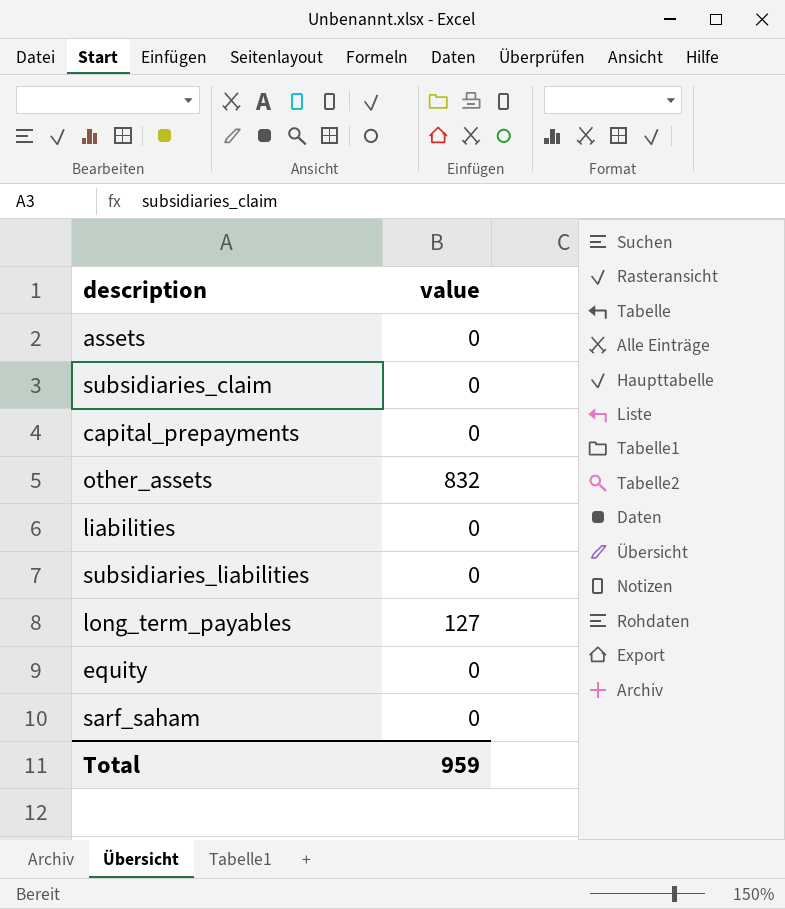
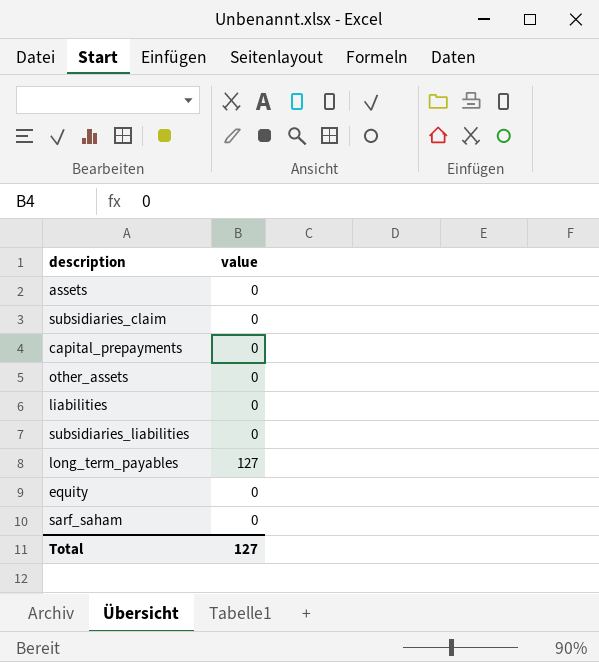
other_assets | value: 832 -> 0
Total | value: 959 -> 127

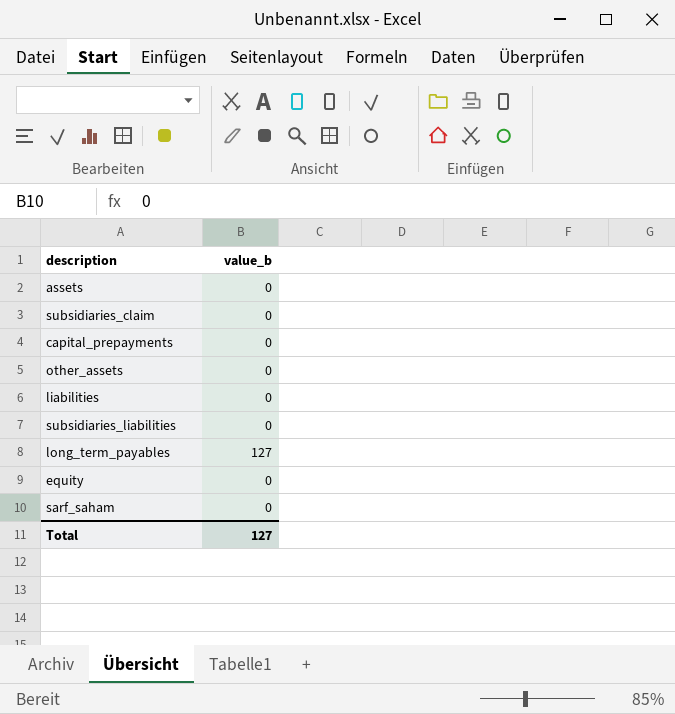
column name: value -> value_b

